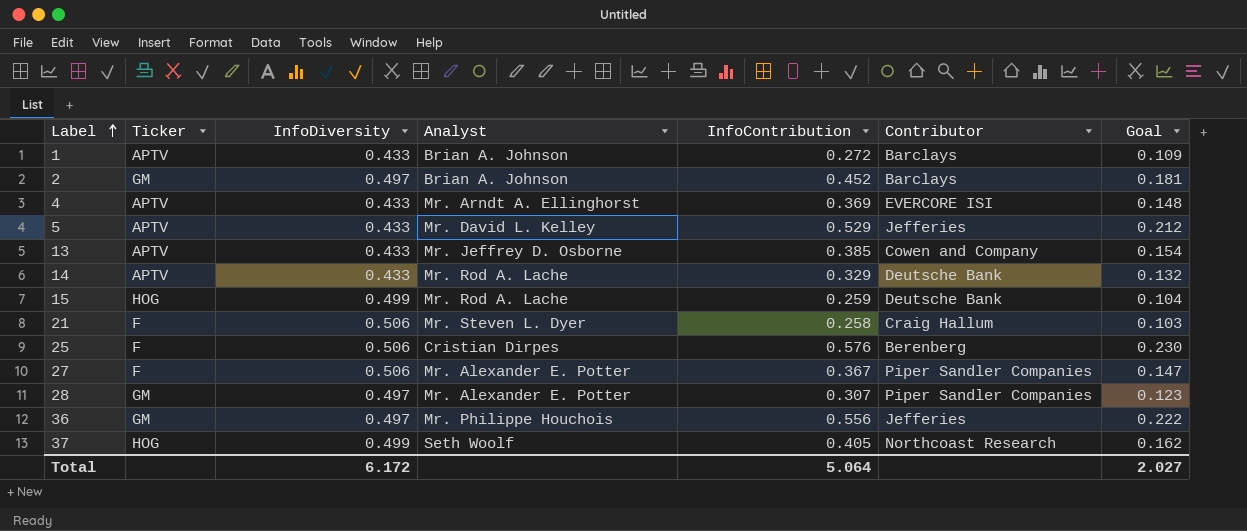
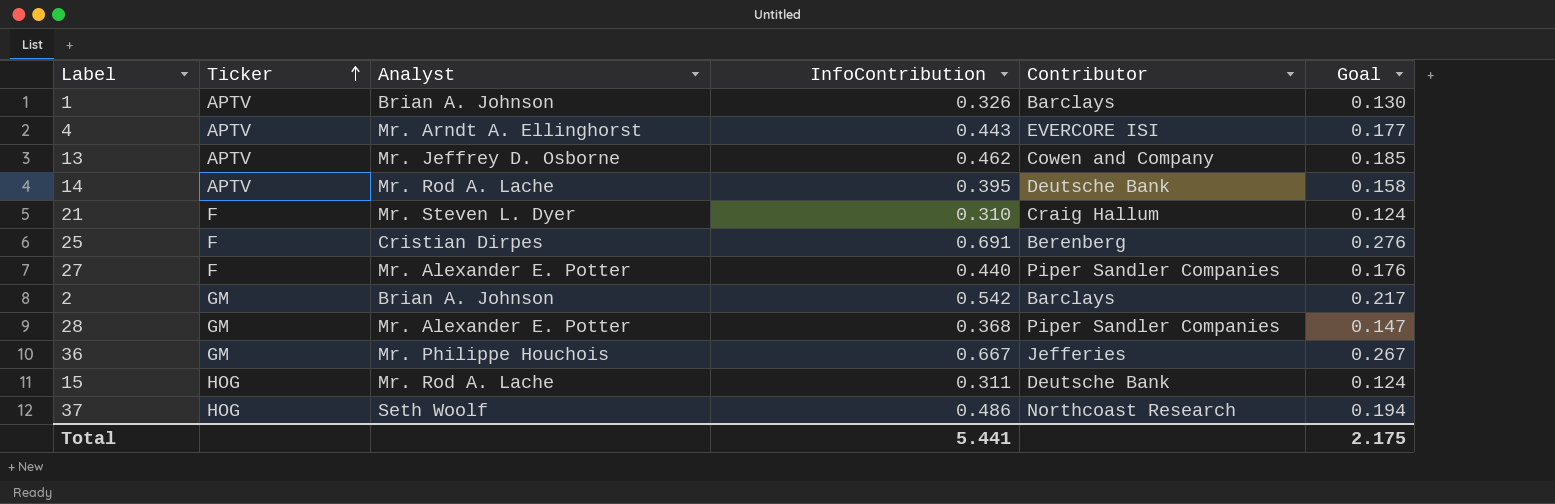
row order: Label ascending -> Ticker ascending
column InfoDiversity | position: 3 -> none
row 5: APTV | 0.433 | Mr. David L. Kelley | 0.529 | Jefferies | 0.212 -> none
1 | InfoContribution: 0.272 -> 0.326
1 | Goal: 0.109 -> 0.130
4 | InfoContribution: 0.369 -> 0.443
4 | Goal: 0.148 -> 0.177
13 | InfoContribution: 0.385 -> 0.462
13 | Goal: 0.154 -> 0.185
14 | InfoContribution: 0.329 -> 0.395
14 | Goal: 0.132 -> 0.158
21 | InfoContribution: 0.258 -> 0.310
21 | Goal: 0.103 -> 0.124
25 | InfoContribution: 0.576 -> 0.691
25 | Goal: 0.230 -> 0.276
27 | InfoContribution: 0.367 -> 0.440
27 | Goal: 0.147 -> 0.176
2 | InfoContribution: 0.452 -> 0.542
2 | Goal: 0.181 -> 0.217
28 | InfoContribution: 0.307 -> 0.368
28 | Goal: 0.123 -> 0.147
36 | InfoContribution: 0.556 -> 0.667
36 | Goal: 0.222 -> 0.267
15 | InfoContribution: 0.259 -> 0.311
15 | Goal: 0.104 -> 0.124
37 | InfoContribution: 0.405 -> 0.486
37 | Goal: 0.162 -> 0.194
Total | InfoContribution: 5.064 -> 5.441
Total | Goal: 2.027 -> 2.175

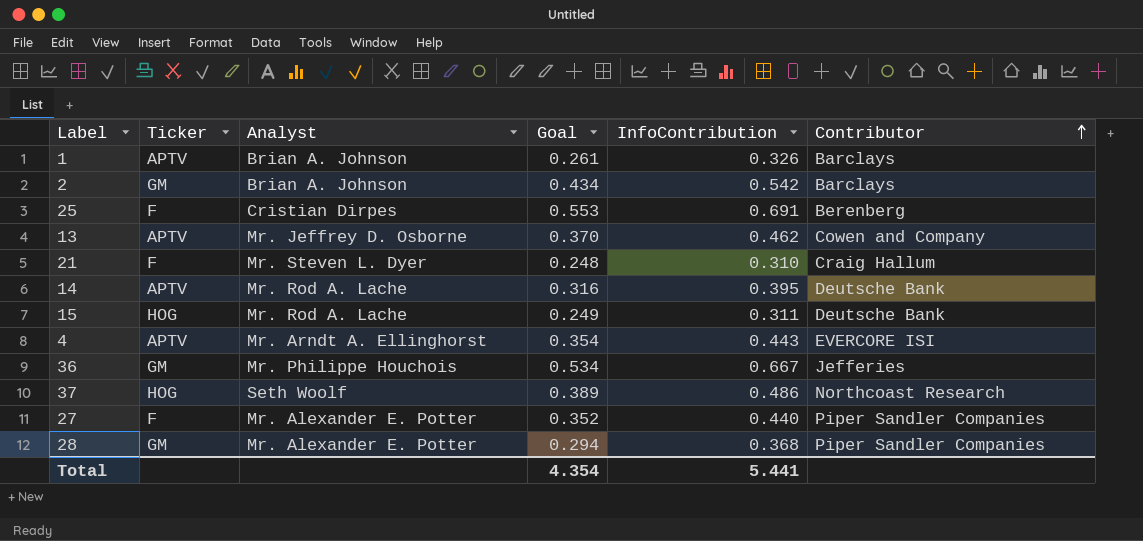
row order: Ticker ascending -> Contributor ascending
column Goal | formula: [InfoContribution] * 0.4 -> [InfoContribution] * 0.8
column Goal | position: 6 -> 4
Total | Goal: 2.175 -> 4.354

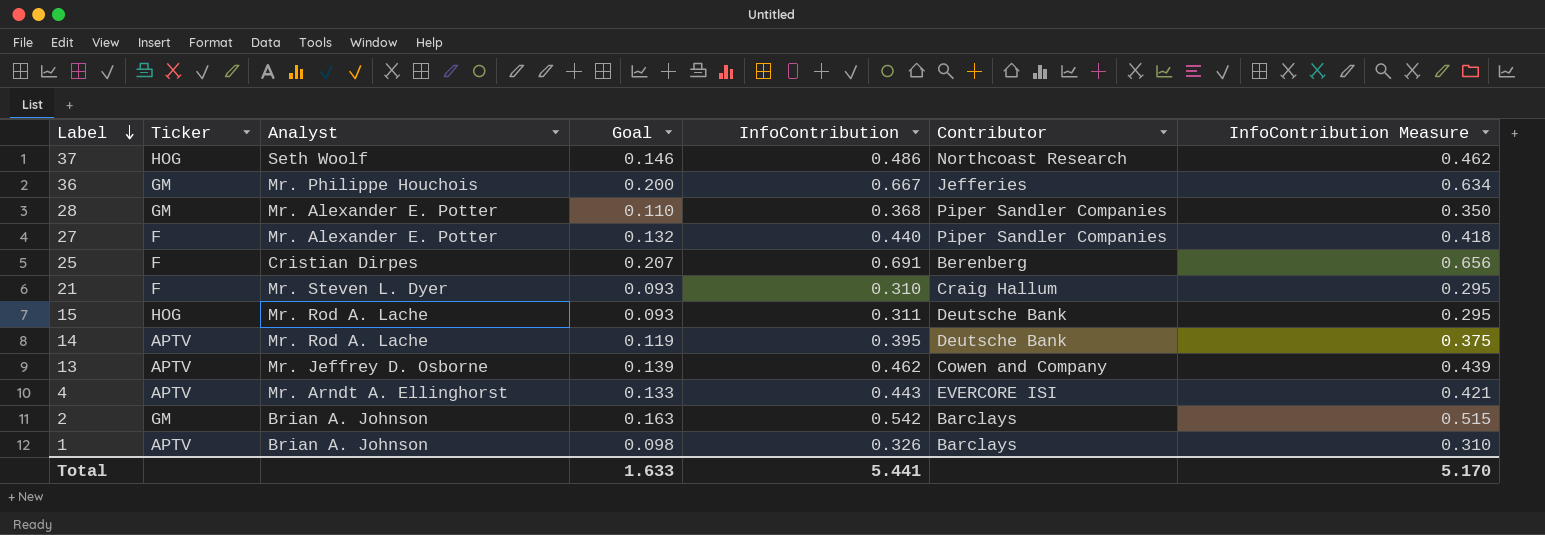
row order: Contributor ascending -> Label descending
column Goal | formula: [InfoContribution] * 0.8 -> [InfoContribution] * 0.3
column InfoContribution Measure | formula: none -> [InfoContribution] * 0.95
Total | Goal: 4.354 -> 1.633

